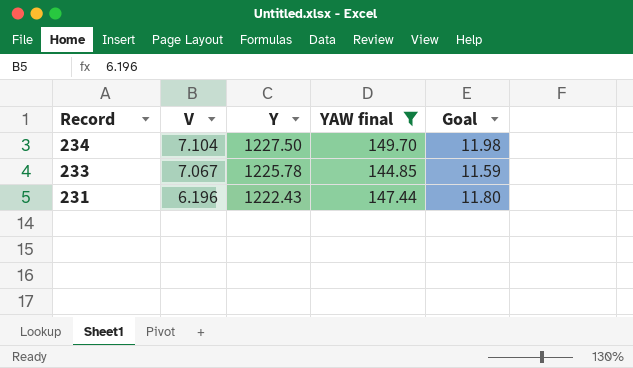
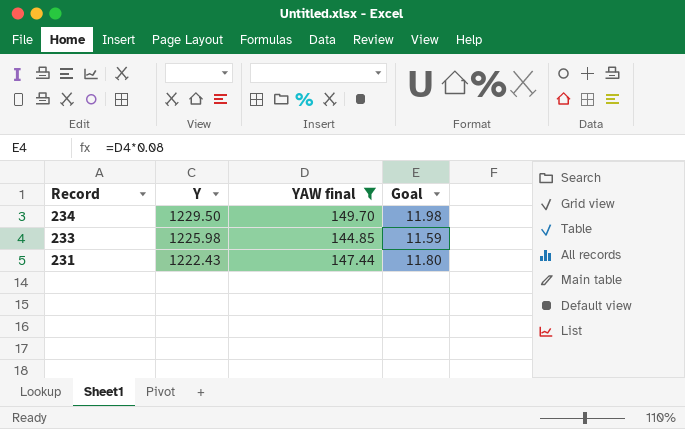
column V | position: 2 -> none
234 | Y: 1227.50 -> 1229.50
233 | Y: 1225.78 -> 1225.98

